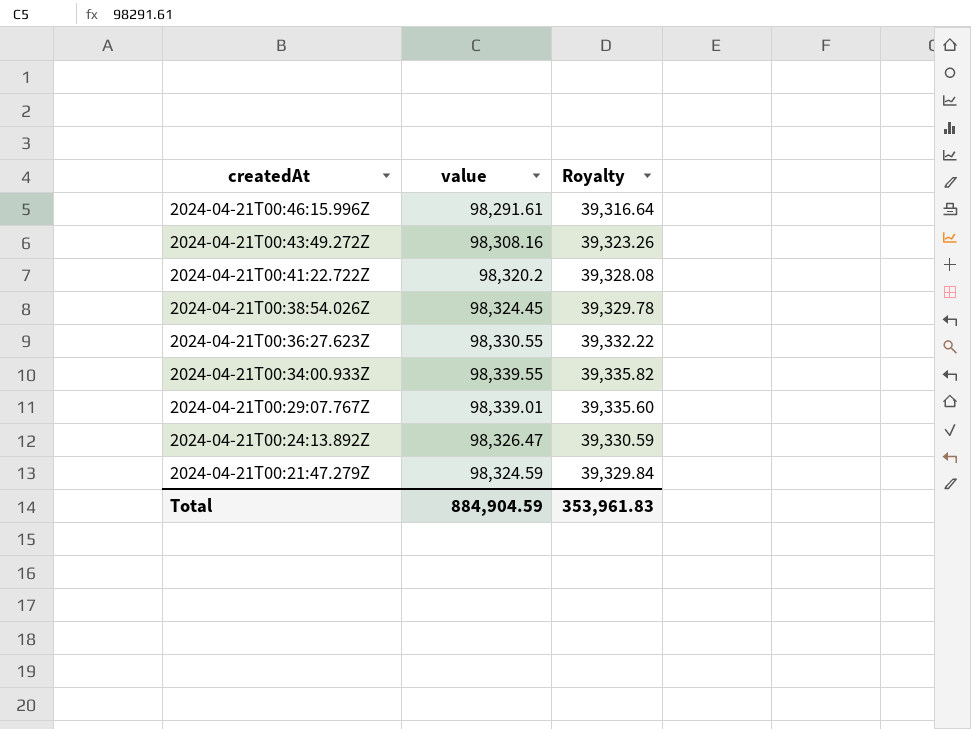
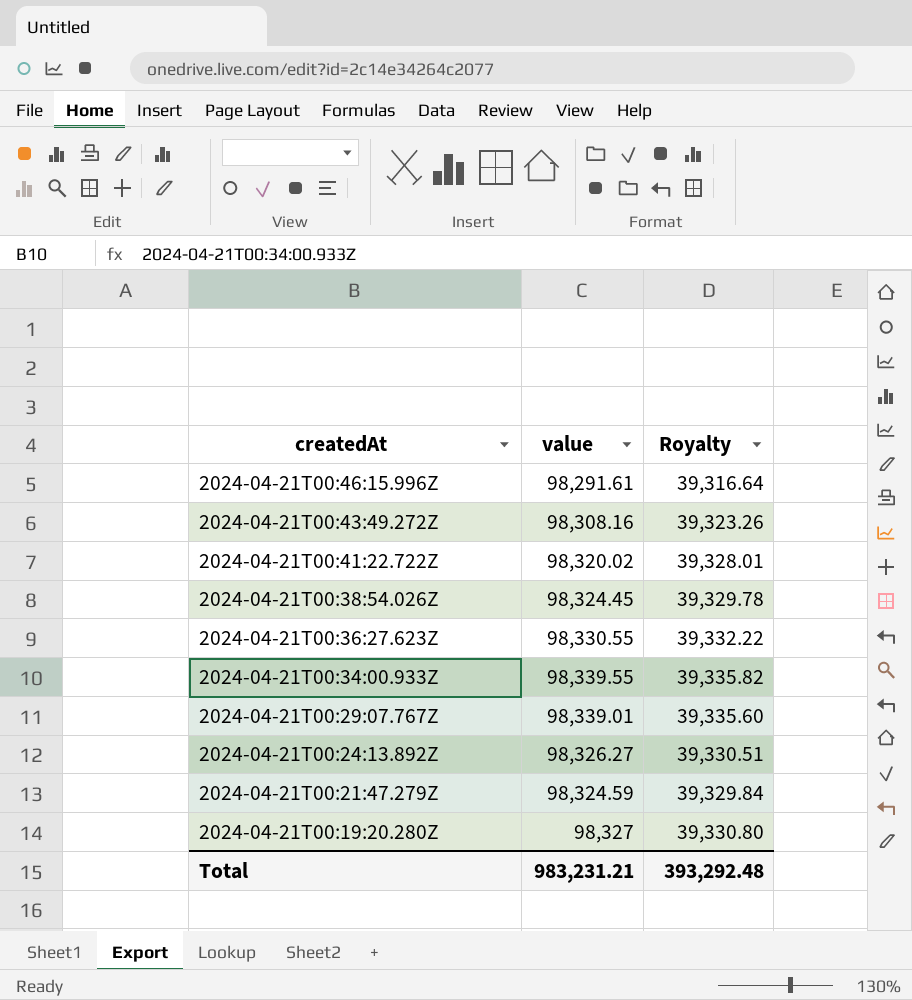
2024-04-21T00:41:22.722Z | value: 98,320.2 -> 98,320.02
2024-04-21T00:41:22.722Z | Royalty: 39,328.08 -> 39,328.01
2024-04-21T00:24:13.892Z | value: 98,326.47 -> 98,326.27
2024-04-21T00:24:13.892Z | Royalty: 39,330.59 -> 39,330.51
row 2024-04-21T00:19:20.280Z: none -> 98,327 | 39,330.80
Total | value: 884,904.59 -> 983,231.21
Total | Royalty: 353,961.83 -> 393,292.48

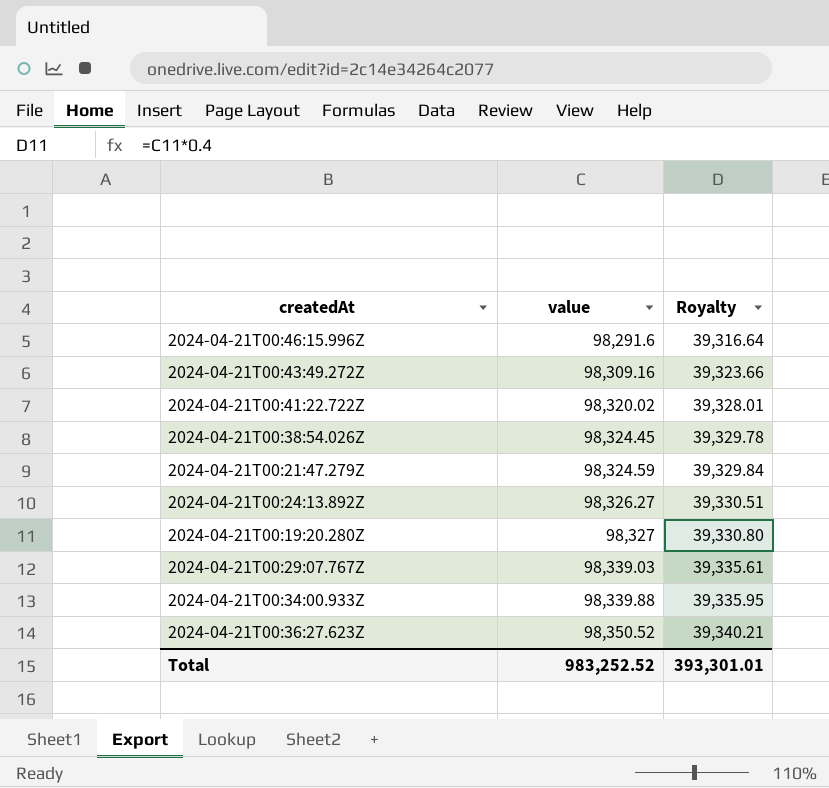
row order: createdAt descending -> value ascending
2024-04-21T00:46:15.996Z | value: 98,291.61 -> 98,291.6
2024-04-21T00:43:49.272Z | value: 98,308.16 -> 98,309.16
2024-04-21T00:43:49.272Z | Royalty: 39,323.26 -> 39,323.66
2024-04-21T00:29:07.767Z | value: 98,339.01 -> 98,339.03
2024-04-21T00:29:07.767Z | Royalty: 39,335.60 -> 39,335.61
2024-04-21T00:34:00.933Z | value: 98,339.55 -> 98,339.88
2024-04-21T00:34:00.933Z | Royalty: 39,335.82 -> 39,335.95
2024-04-21T00:36:27.623Z | value: 98,330.55 -> 98,350.52
2024-04-21T00:36:27.623Z | Royalty: 39,332.22 -> 39,340.21
Total | value: 983,231.21 -> 983,252.52
Total | Royalty: 393,292.48 -> 393,301.01

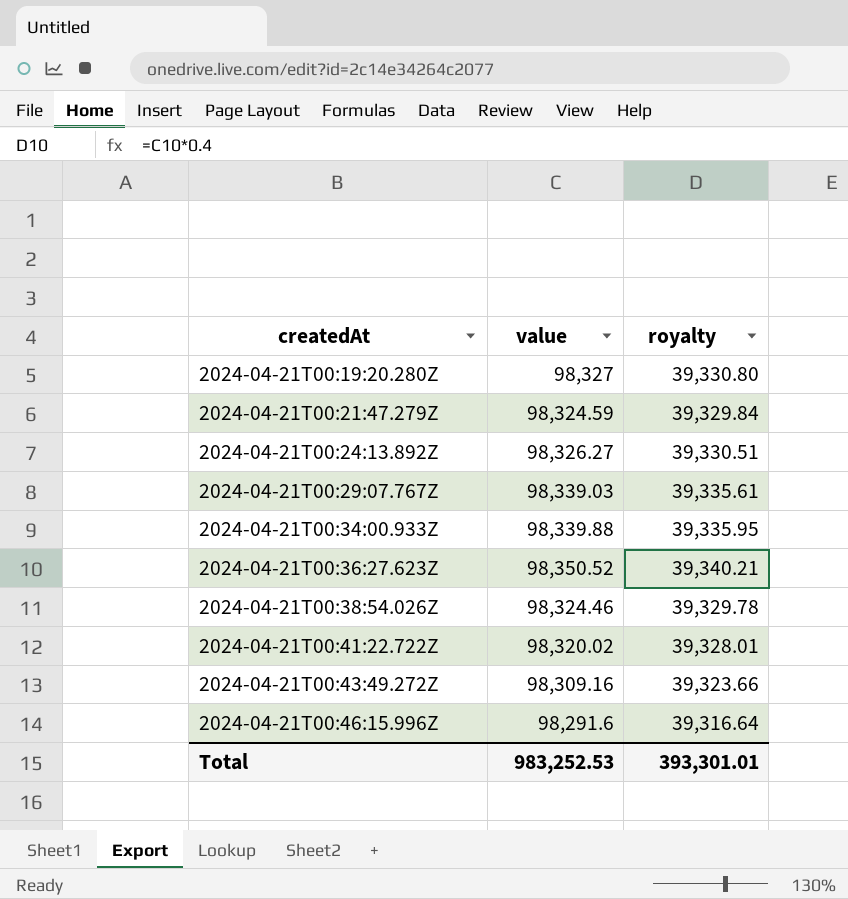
row order: value ascending -> createdAt ascending
column name: Royalty -> royalty
2024-04-21T00:38:54.026Z | value: 98,324.45 -> 98,324.46
Total | value: 983,252.52 -> 983,252.53

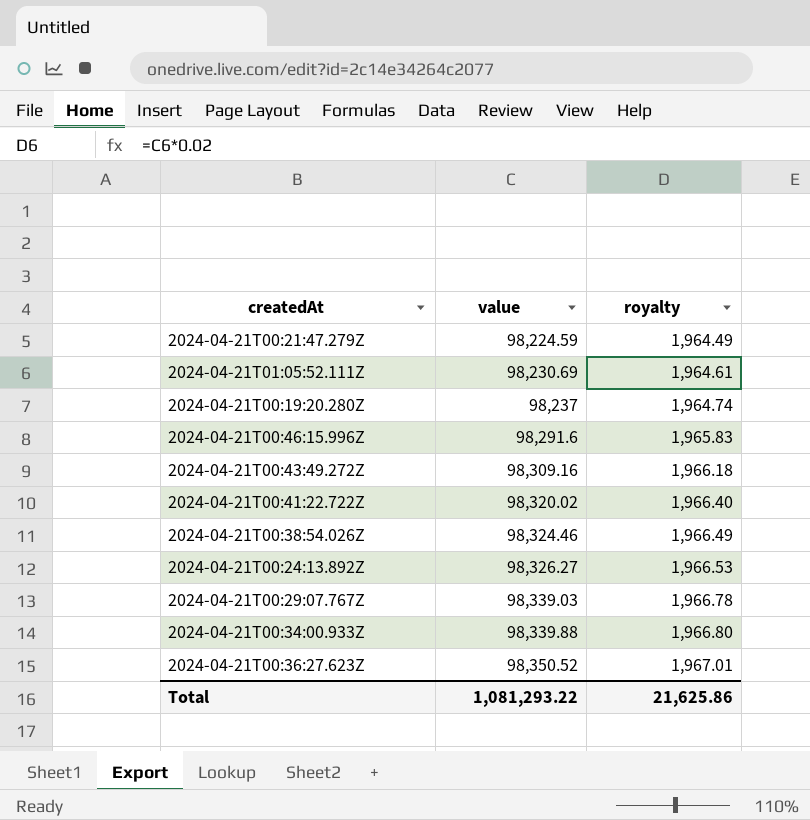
row order: createdAt ascending -> value ascending
column royalty | formula: [value] * 0.4 -> [value] * 0.02
2024-04-21T00:21:47.279Z | value: 98,324.59 -> 98,224.59
row 2024-04-21T01:05:52.111Z: none -> 98,230.69 | 1,964.61
2024-04-21T00:19:20.280Z | value: 98,327 -> 98,237
Total | value: 983,252.53 -> 1,081,293.22
Total | royalty: 393,301.01 -> 21,625.86

